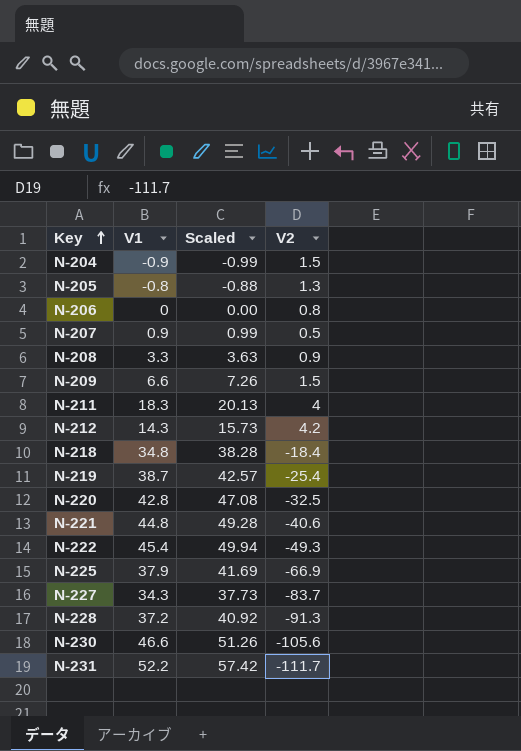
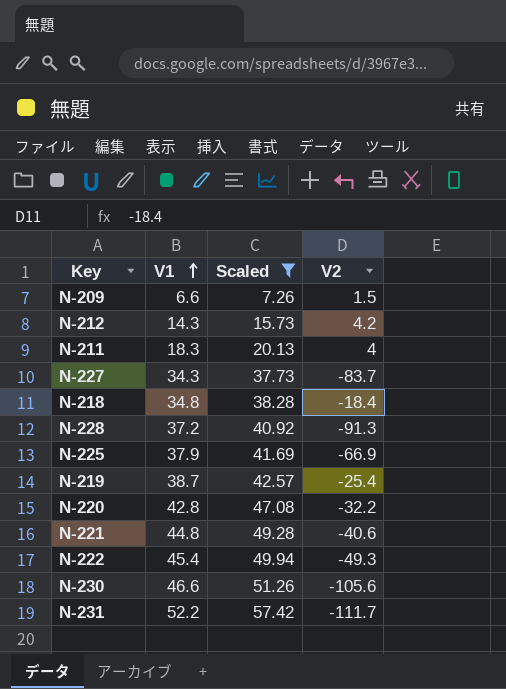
filter: none -> Scaled >= 7.26
row order: Key ascending -> V1 ascending
N-220 | V2: -32.5 -> -32.2

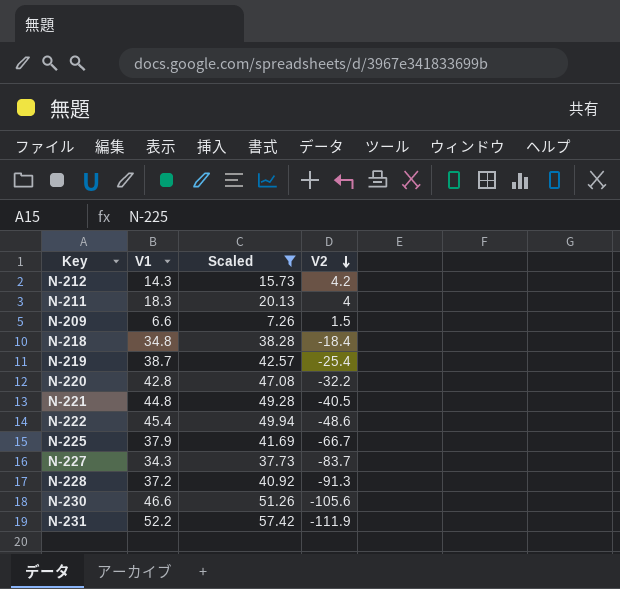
row order: V1 ascending -> V2 descending
N-221 | V2: -40.6 -> -40.5
N-222 | V2: -49.3 -> -48.6
N-225 | V2: -66.9 -> -66.7
N-231 | V2: -111.7 -> -111.9

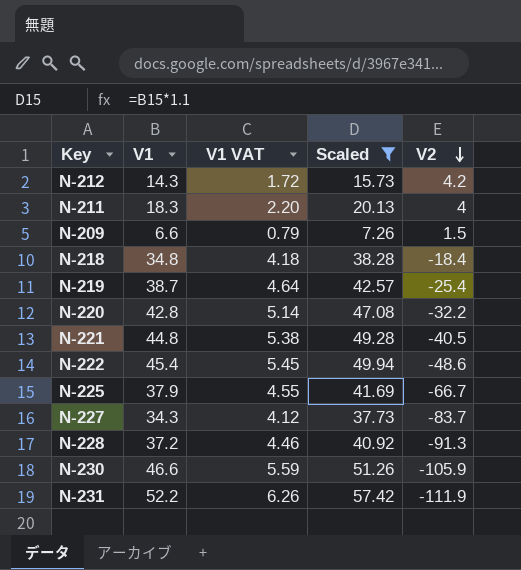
column V1 VAT | formula: none -> [V1] * 0.12
N-230 | V2: -105.6 -> -105.9

